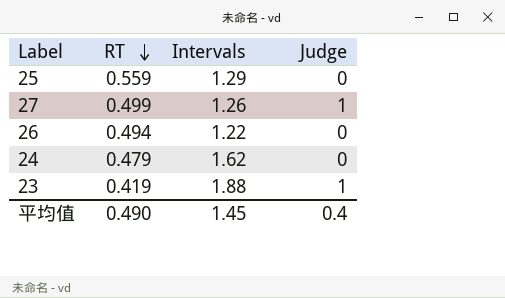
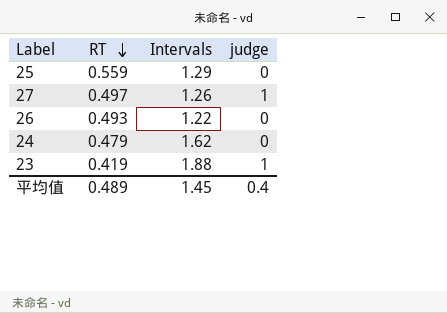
column name: Judge -> judge
27 | RT: 0.499 -> 0.497
26 | RT: 0.494 -> 0.493
平均值 | RT: 0.490 -> 0.489

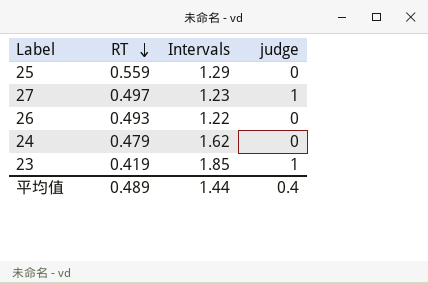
27 | Intervals: 1.26 -> 1.23
23 | Intervals: 1.88 -> 1.85
平均值 | Intervals: 1.45 -> 1.44

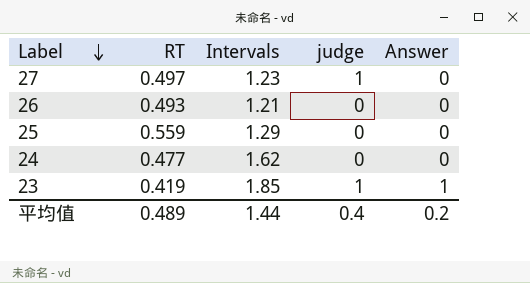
row order: RT descending -> Label descending
column Answer | position: none -> 5
26 | Intervals: 1.22 -> 1.21
24 | RT: 0.479 -> 0.477

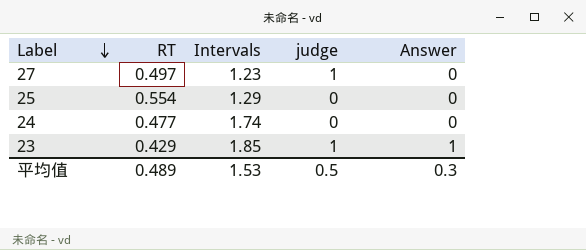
row 26: 0.493 | 1.21 | 0 | 0 -> none
25 | RT: 0.559 -> 0.554
24 | Intervals: 1.62 -> 1.74
23 | RT: 0.419 -> 0.429
平均值 | Intervals: 1.44 -> 1.53
平均值 | judge: 0.4 -> 0.5
平均值 | Answer: 0.2 -> 0.3

